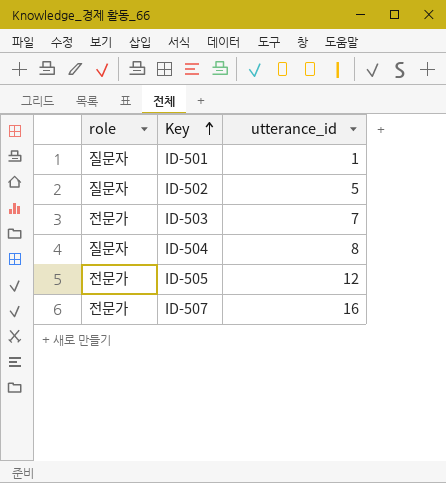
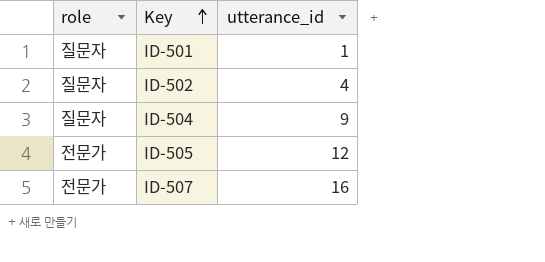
row ID-503: 전문가 | 7 -> none
ID-502 | utterance_id: 5 -> 4
ID-504 | utterance_id: 8 -> 9

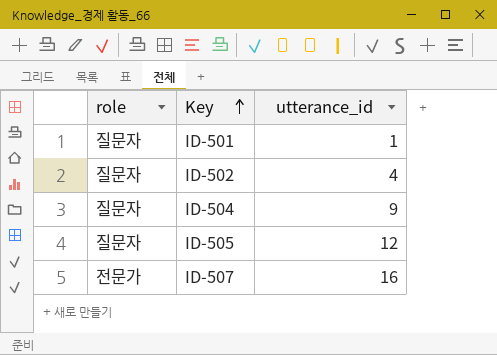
ID-505 | role: 전문가 -> 질문자

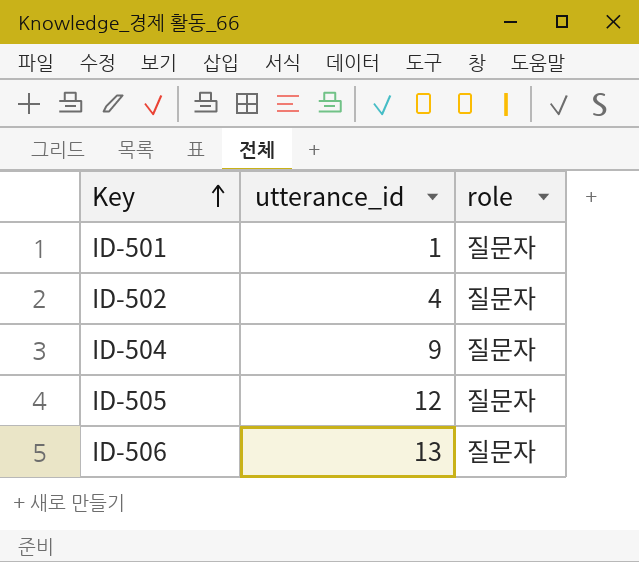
column role | position: 1 -> 3
row ID-507: 전문가 | 16 -> none
row ID-506: none -> 13 | 질문자

